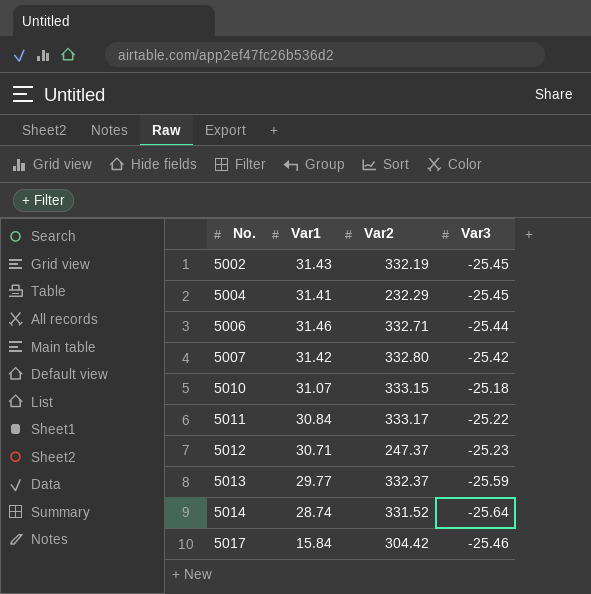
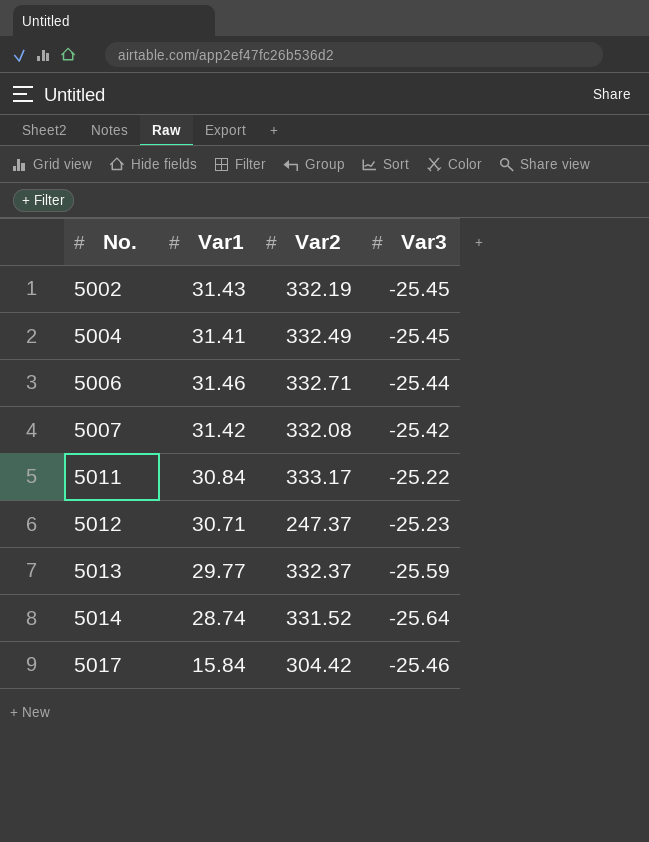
row 5010: 31.07 | 333.15 | -25.18 -> none
5004 | Var2: 232.29 -> 332.49
5007 | Var2: 332.80 -> 332.08

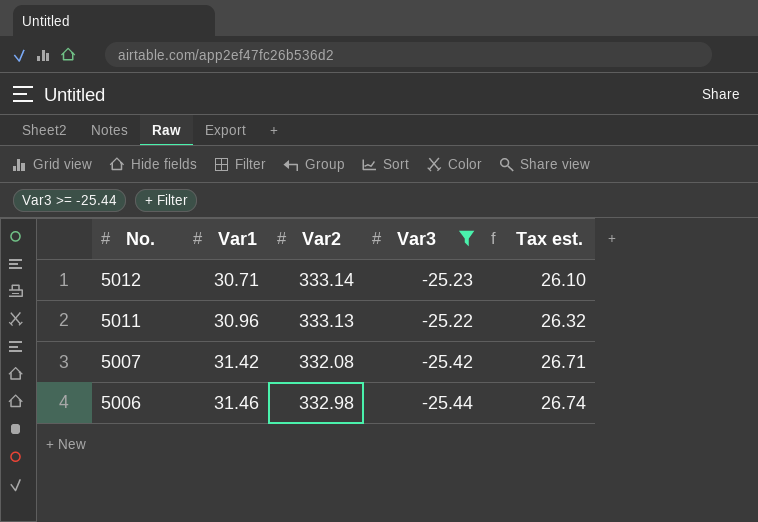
filter: none -> Var3 >= -25.44
row order: No. ascending -> No. descending
column Tax est. | formula: none -> [Var1] * 0.85
5012 | Var2: 247.37 -> 333.14
5011 | Var1: 30.84 -> 30.96
5011 | Var2: 333.17 -> 333.13
5006 | Var2: 332.71 -> 332.98

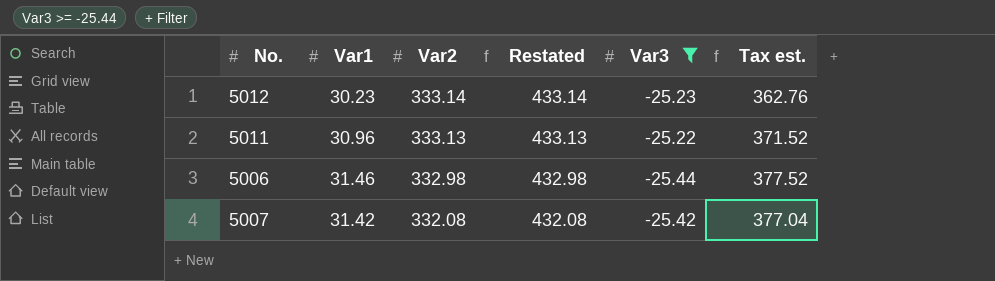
row order: No. descending -> Var2 descending
column Restated | formula: none -> [Var2] + 100
column Tax est. | formula: [Var1] * 0.85 -> [Var1] * 12
5012 | Var1: 30.71 -> 30.23

